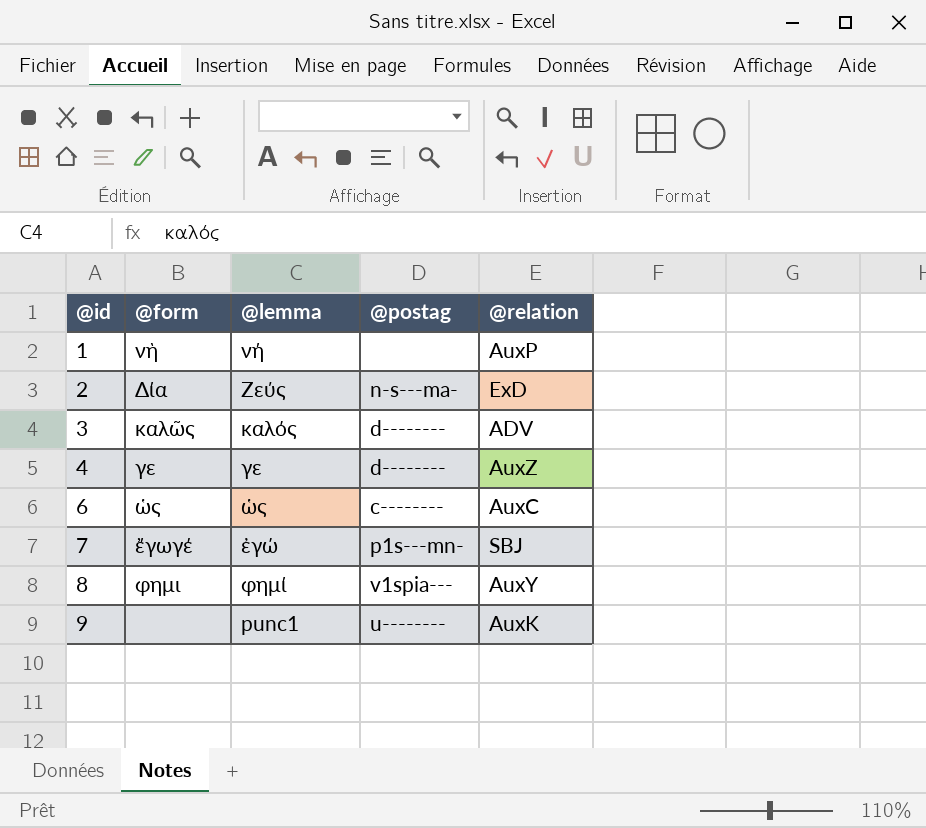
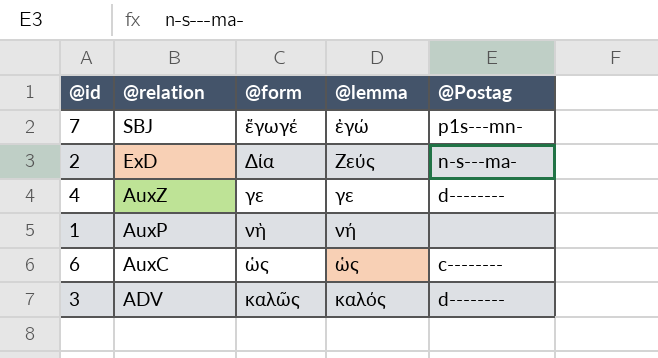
row order: @id ascending -> @relation descending
column @relation | position: 5 -> 2
column name: @postag -> @Postag
row 8: φημι | φημί | v1spia--- | AuxY -> none
row 9: none | punc1 | u-------- | AuxK -> none

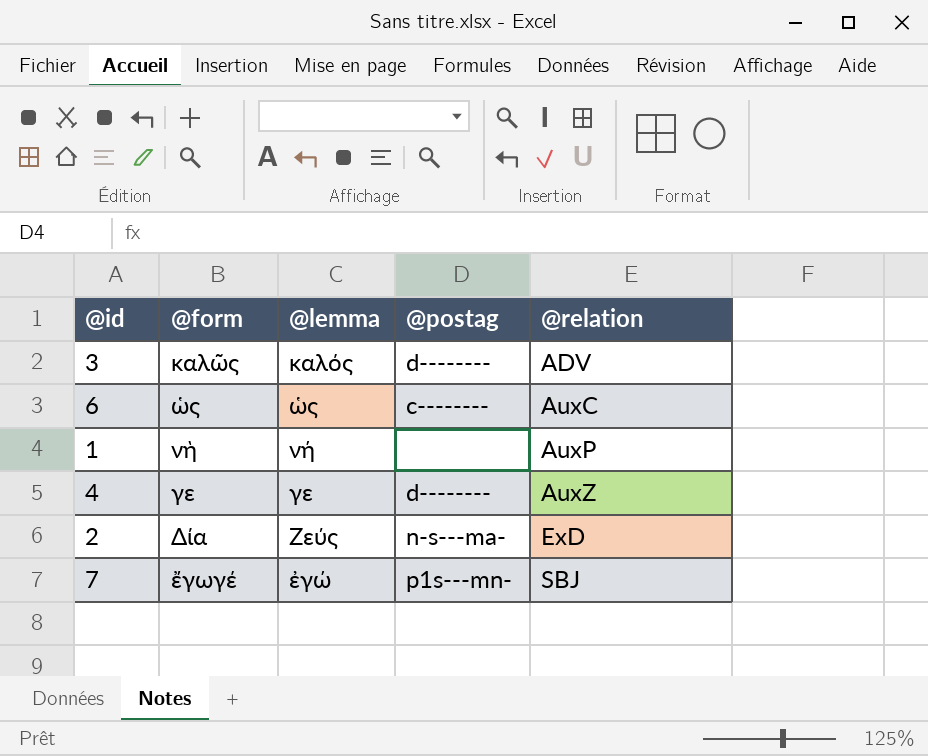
row order: @relation descending -> @relation ascending
column name: @Postag -> @postag
column @relation | position: 2 -> 5

